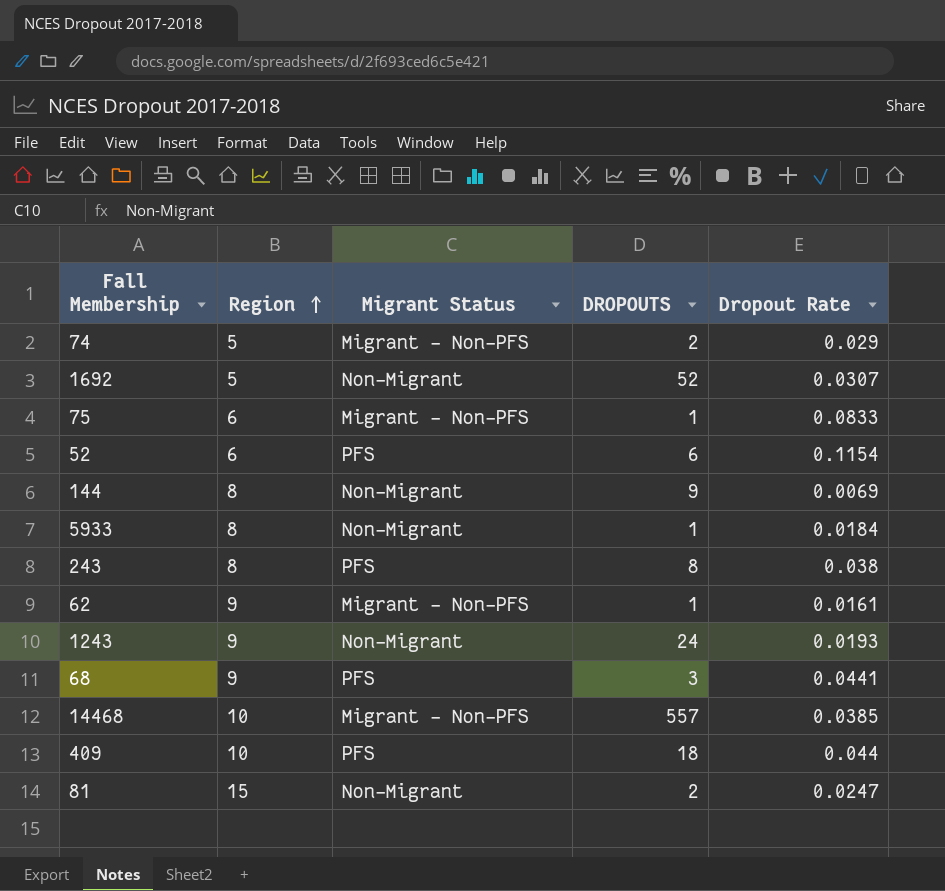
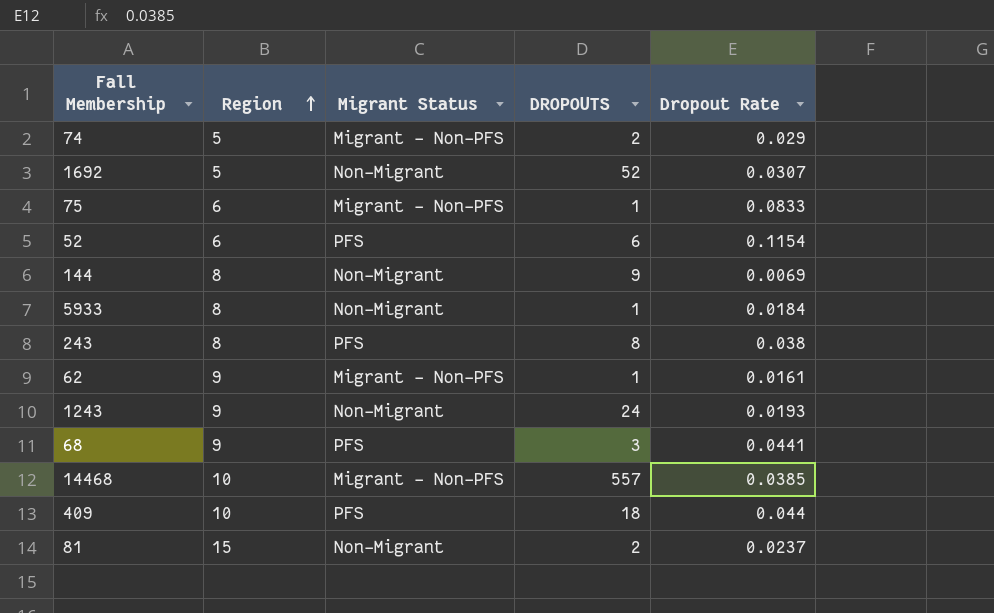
81 | Dropout Rate: 0.0247 -> 0.0237

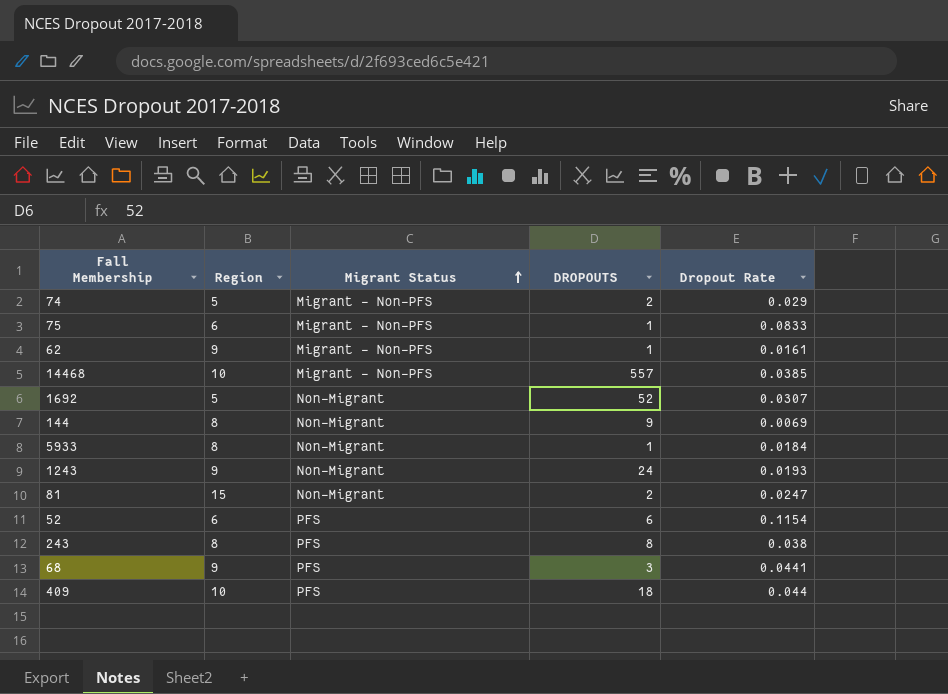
row order: Region ascending -> Migrant Status ascending
81 | Dropout Rate: 0.0237 -> 0.0247

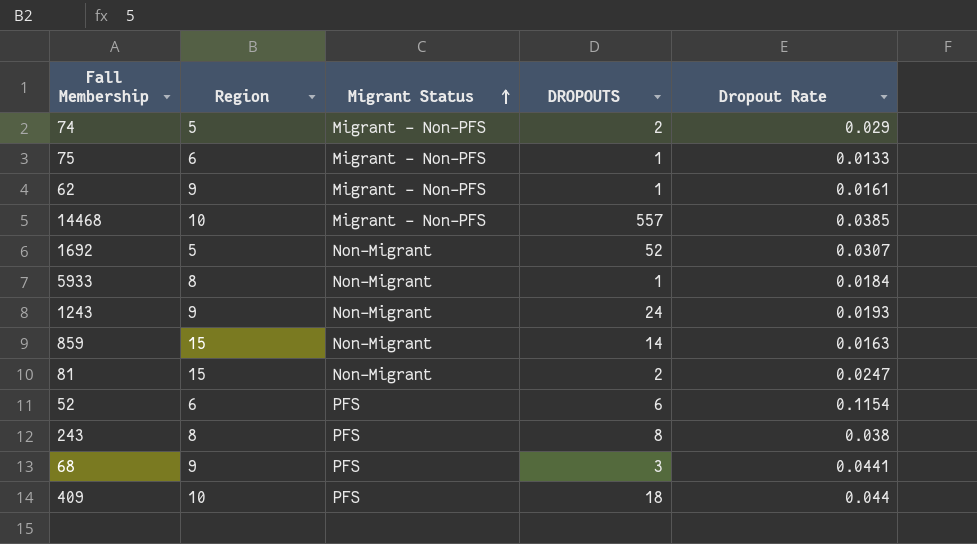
row 144: 8 | Non-Migrant | 9 | 0.0069 -> none
75 | Dropout Rate: 0.0833 -> 0.0133
row 859: none -> 15 | Non-Migrant | 14 | 0.0163

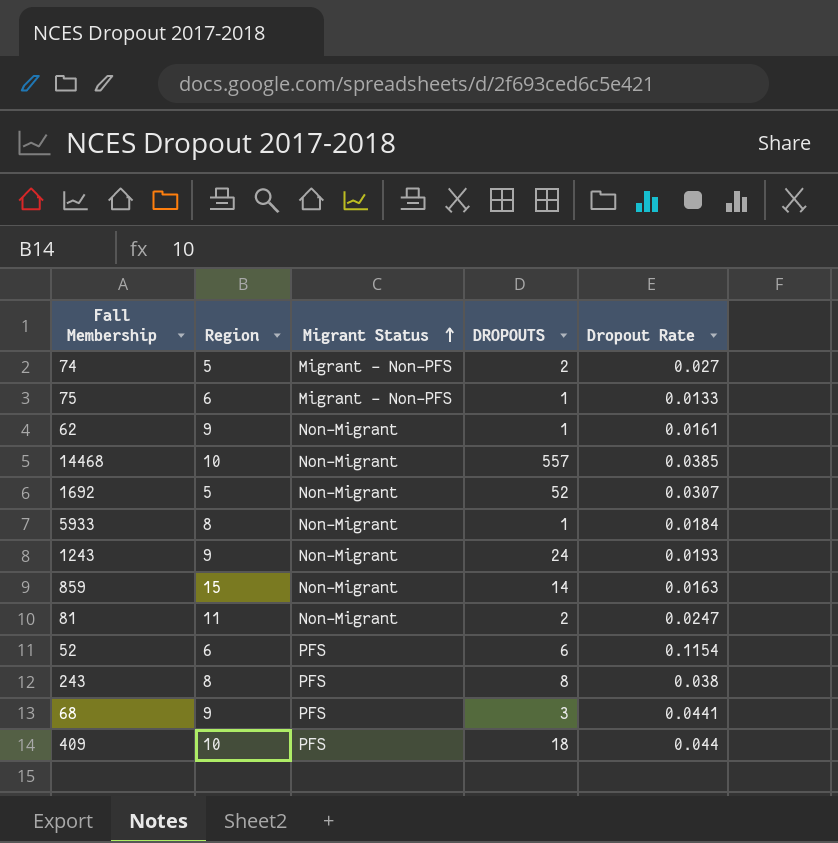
74 | Dropout Rate: 0.029 -> 0.027
62 | Migrant Status: Migrant - Non-PFS -> Non-Migrant
14468 | Migrant Status: Migrant - Non-PFS -> Non-Migrant
81 | Region: 15 -> 11

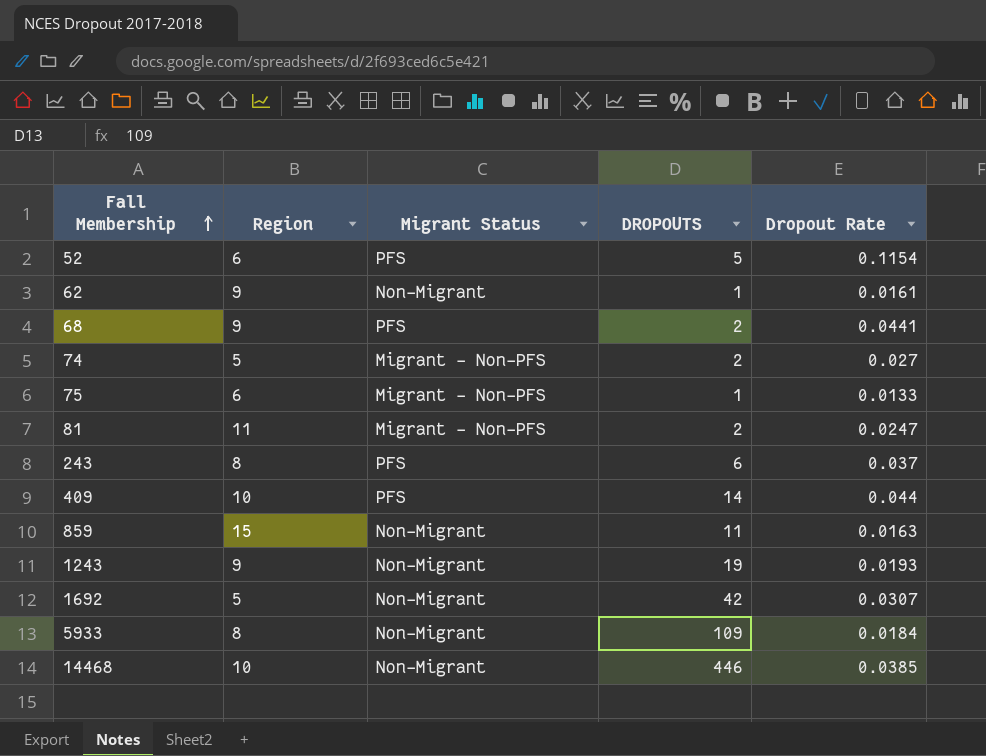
row order: Migrant Status ascending -> Fall Membership ascending
52 | DROPOUTS: 6 -> 5
68 | DROPOUTS: 3 -> 2
81 | Migrant Status: Non-Migrant -> Migrant - Non-PFS
243 | DROPOUTS: 8 -> 6
243 | Dropout Rate: 0.038 -> 0.037
409 | DROPOUTS: 18 -> 14
859 | DROPOUTS: 14 -> 11
1243 | DROPOUTS: 24 -> 19
1692 | DROPOUTS: 52 -> 42
5933 | DROPOUTS: 1 -> 109
14468 | DROPOUTS: 557 -> 446

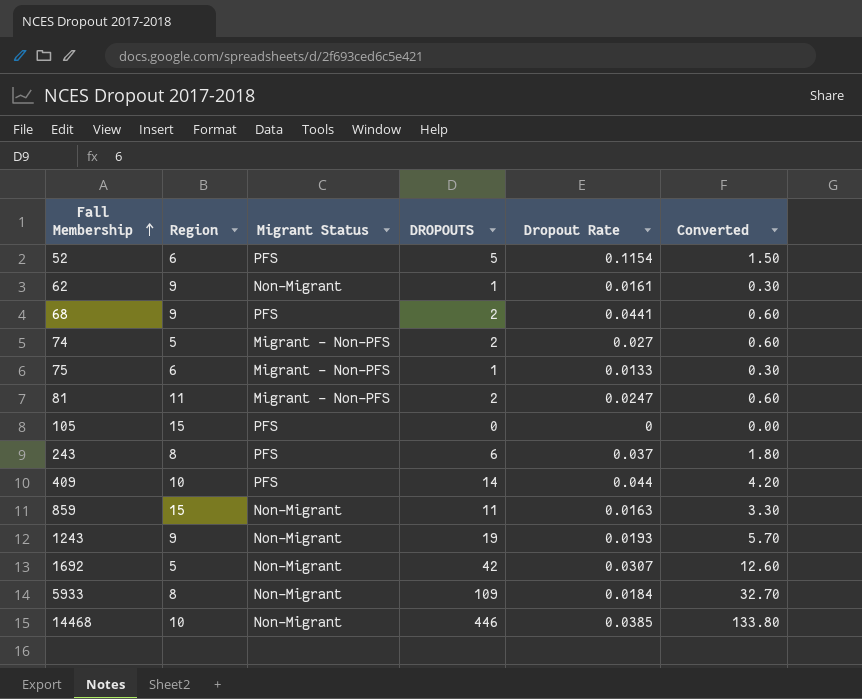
column Converted | formula: none -> [DROPOUTS] * 0.3
row 105: none -> 15 | PFS | 0 | 0 | 0.00

